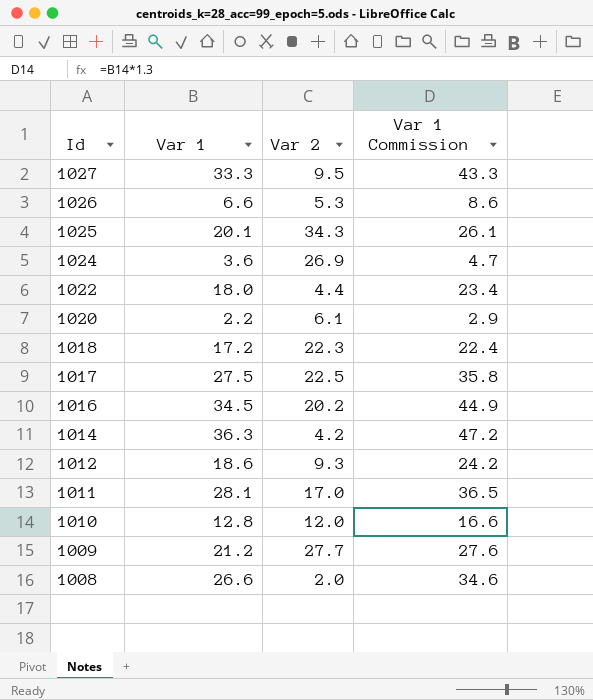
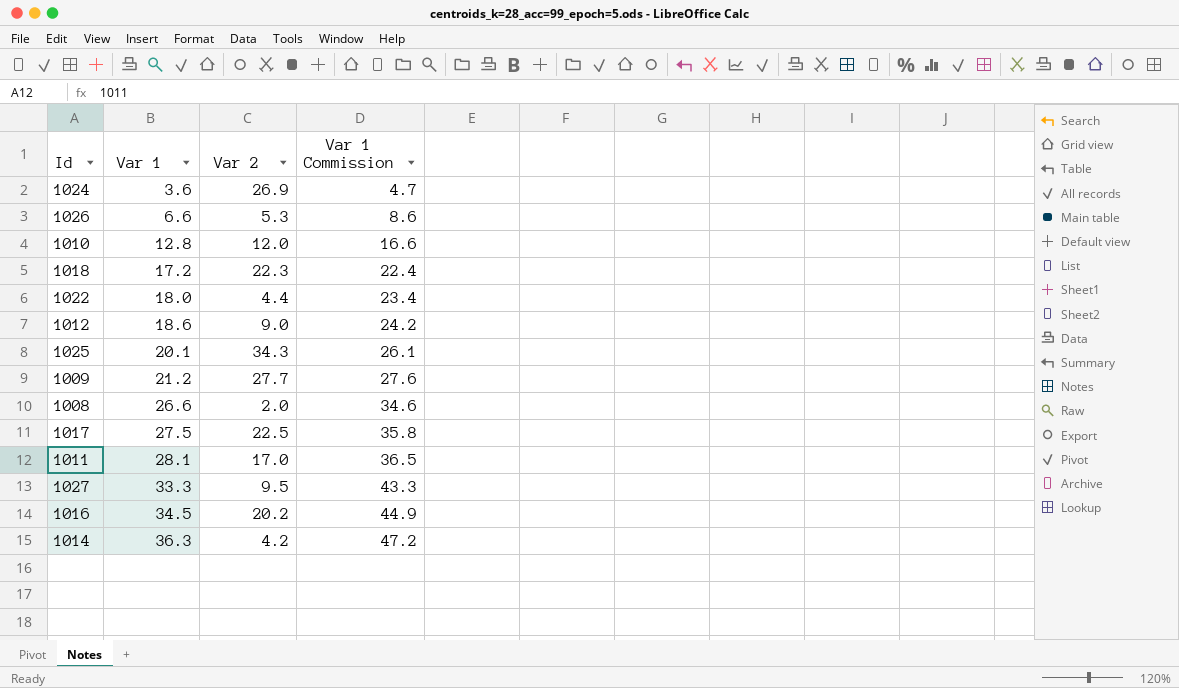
row order: Id descending -> Var 1 ascending
row 1020: 2.2 | 6.1 | 2.9 -> none
1012 | Var 2: 9.3 -> 9.0

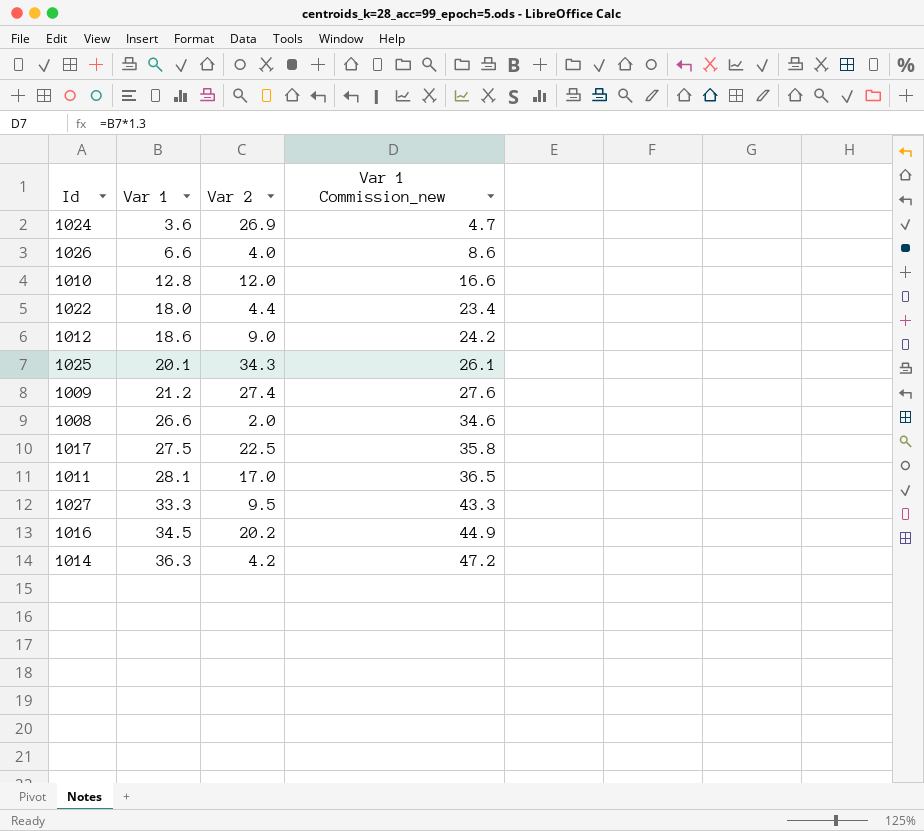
column name: Var 1 Commission -> Var 1 Commission_new
row 1018: 17.2 | 22.3 | 22.4 -> none
1026 | Var 2: 5.3 -> 4.0
1009 | Var 2: 27.7 -> 27.4

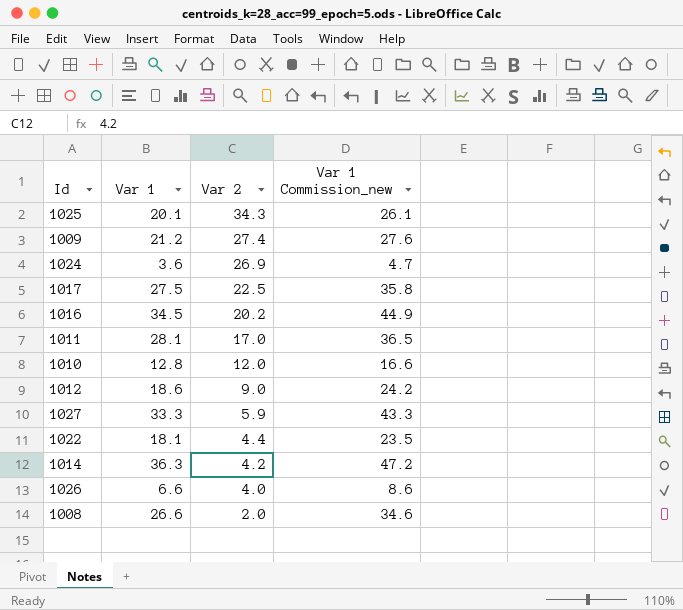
row order: Var 1 ascending -> Var 2 descending
1027 | Var 2: 9.5 -> 5.9
1022 | Var 1: 18.0 -> 18.1
1022 | Var 1 Commission_new: 23.4 -> 23.5

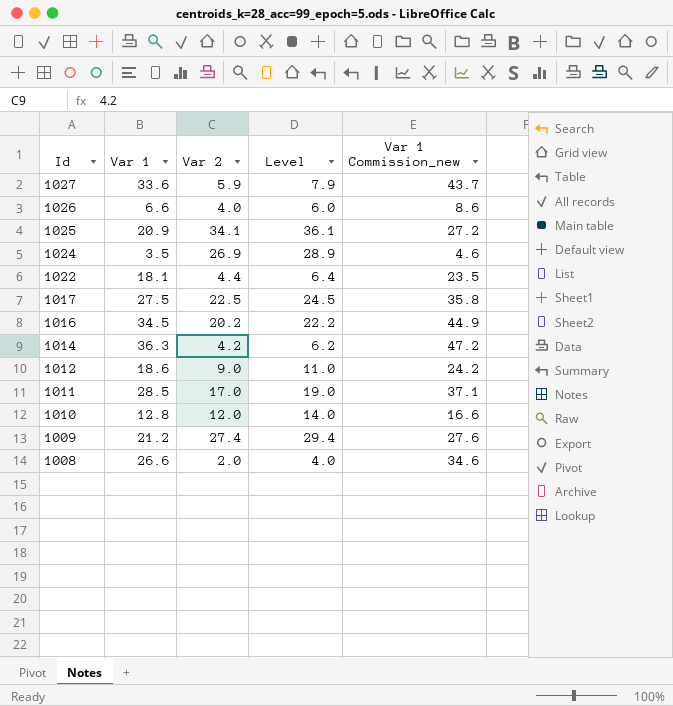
row order: Var 2 descending -> Id descending
column Level | formula: none -> [Var 2] + 2
1027 | Var 1: 33.3 -> 33.6
1027 | Var 1 Commission_new: 43.3 -> 43.7
1025 | Var 1: 20.1 -> 20.9
1025 | Var 2: 34.3 -> 34.1
1025 | Var 1 Commission_new: 26.1 -> 27.2
1024 | Var 1: 3.6 -> 3.5
1024 | Var 1 Commission_new: 4.7 -> 4.6
1011 | Var 1: 28.1 -> 28.5
1011 | Var 1 Commission_new: 36.5 -> 37.1

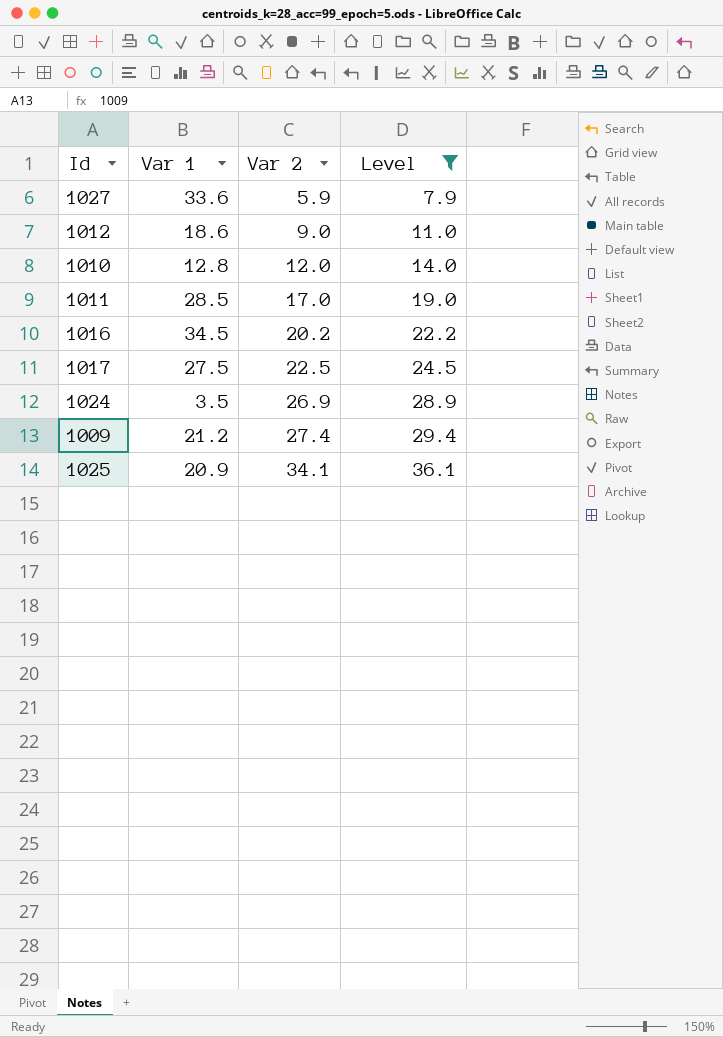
filter: none -> Level >= 7.9
row order: Id descending -> Var 2 ascending
column Var 1 Commission_new | formula: [Var 1] * 1.3 -> none

